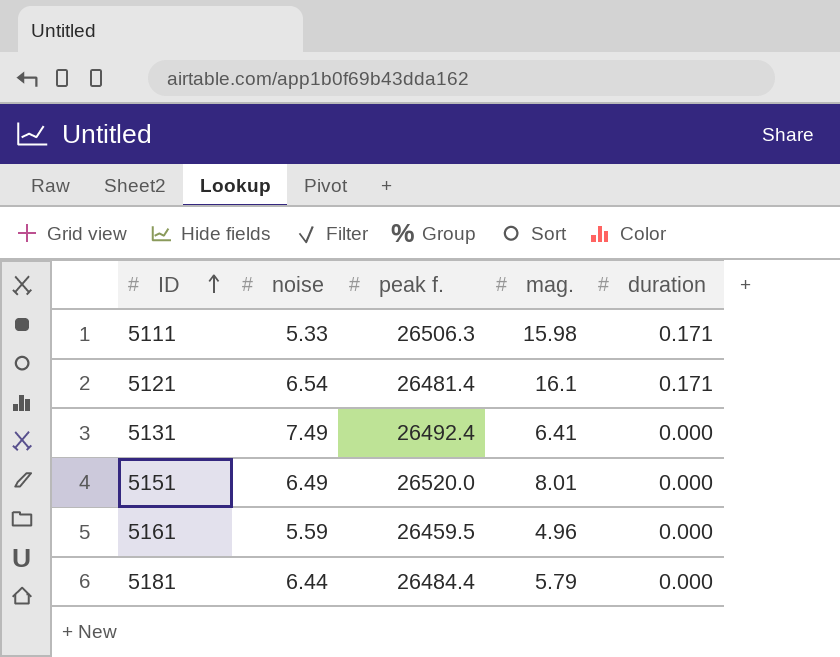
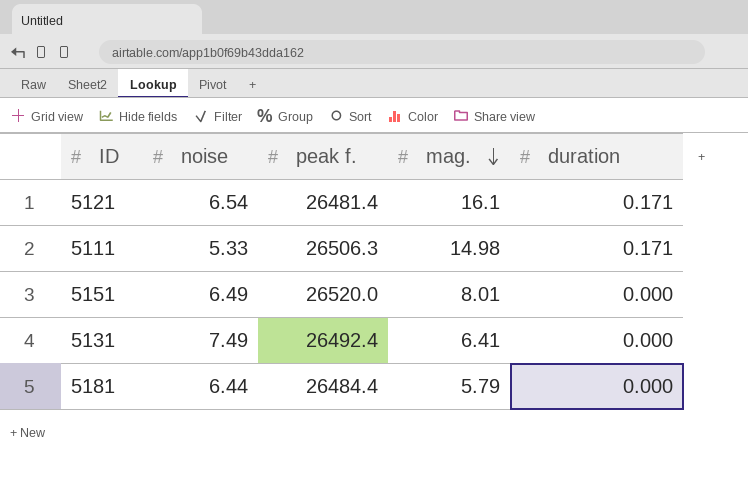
row order: ID ascending -> mag. descending
row 5161: 5.59 | 26459.5 | 4.96 | 0.000 -> none
5111 | mag.: 15.98 -> 14.98

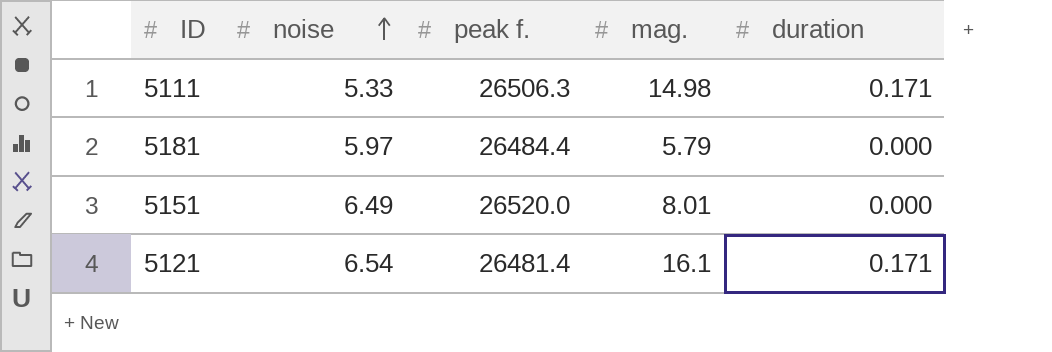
row order: mag. descending -> noise ascending
row 5131: 7.49 | 26492.4 | 6.41 | 0.000 -> none
5181 | noise: 6.44 -> 5.97

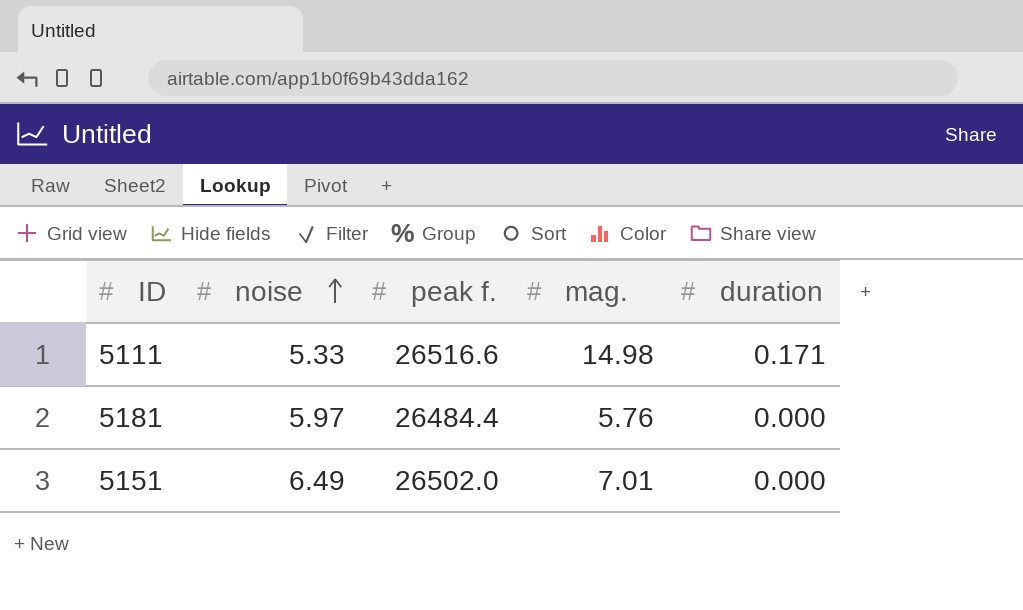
row 5121: 6.54 | 26481.4 | 16.1 | 0.171 -> none
5111 | peak f.: 26506.3 -> 26516.6
5181 | mag.: 5.79 -> 5.76
5151 | peak f.: 26520.0 -> 26502.0
5151 | mag.: 8.01 -> 7.01

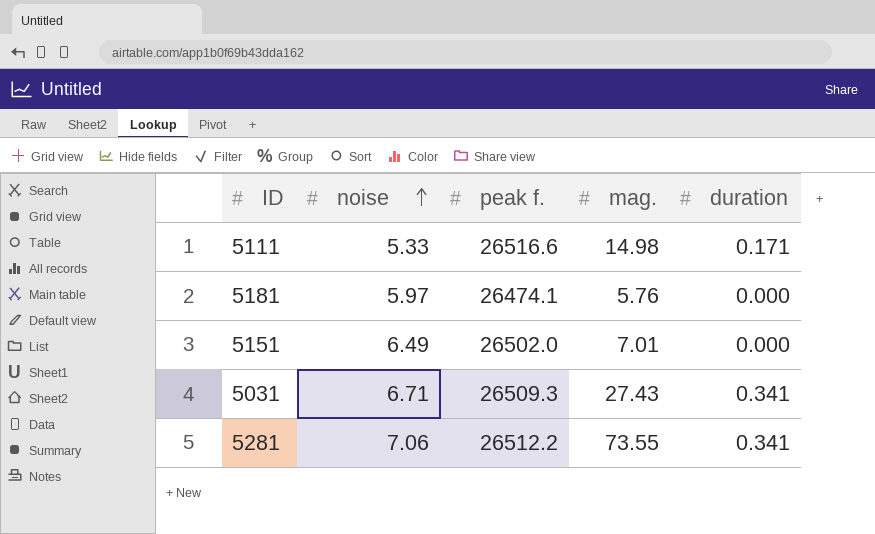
5181 | peak f.: 26484.4 -> 26474.1
row 5031: none -> 6.71 | 26509.3 | 27.43 | 0.341
row 5281: none -> 7.06 | 26512.2 | 73.55 | 0.341

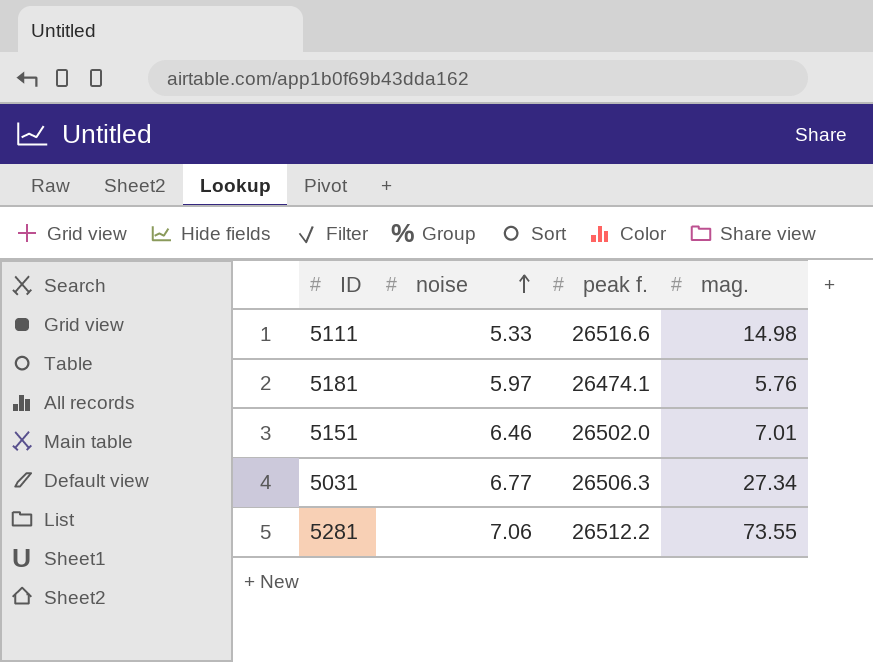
column duration | position: 5 -> none
5151 | noise: 6.49 -> 6.46
5031 | noise: 6.71 -> 6.77
5031 | peak f.: 26509.3 -> 26506.3
5031 | mag.: 27.43 -> 27.34

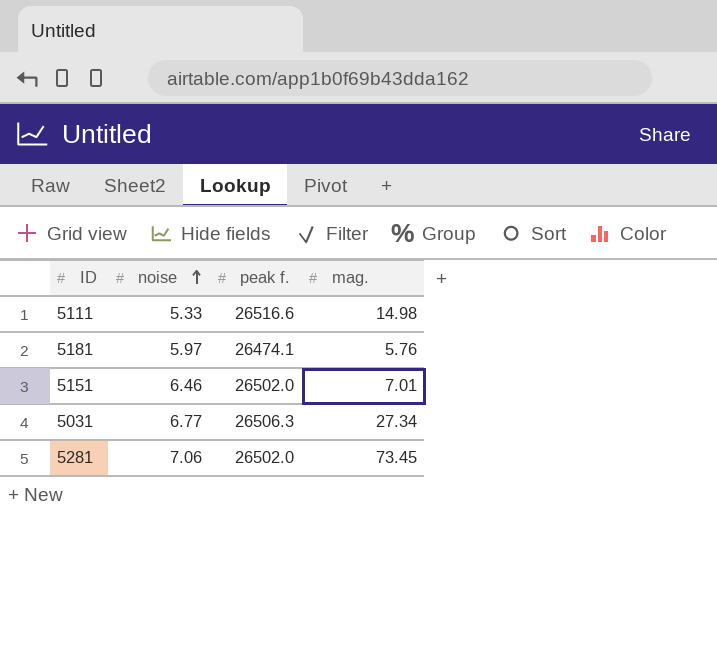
5281 | peak f.: 26512.2 -> 26502.0
5281 | mag.: 73.55 -> 73.45

